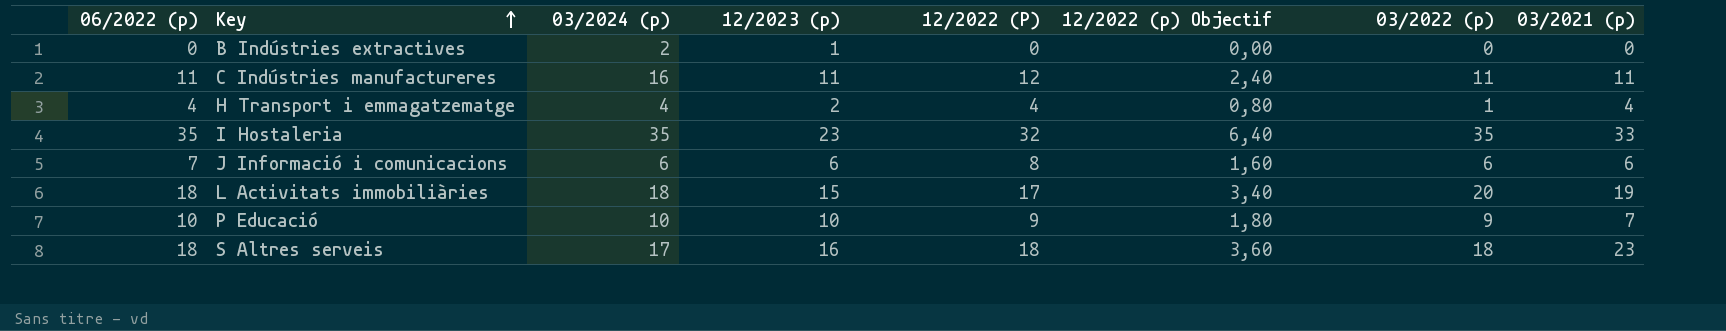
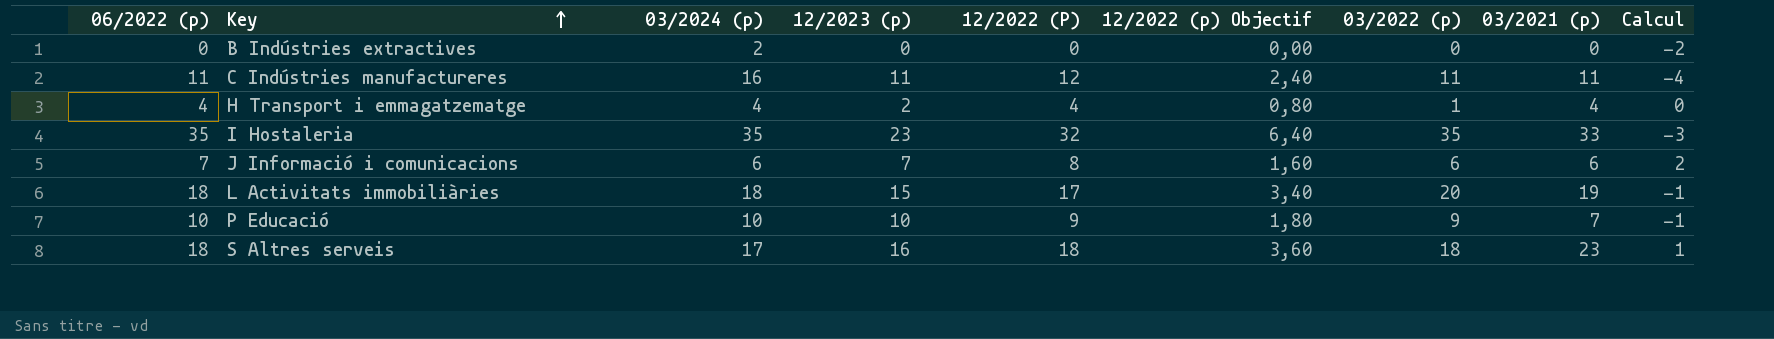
column Calcul | formula: none -> [12/2022 (P)] - [03/2024 (p)]
B Indústries extractives | 12/2023 (p): 1 -> 0
J Informació i comunicacions | 12/2023 (p): 6 -> 7

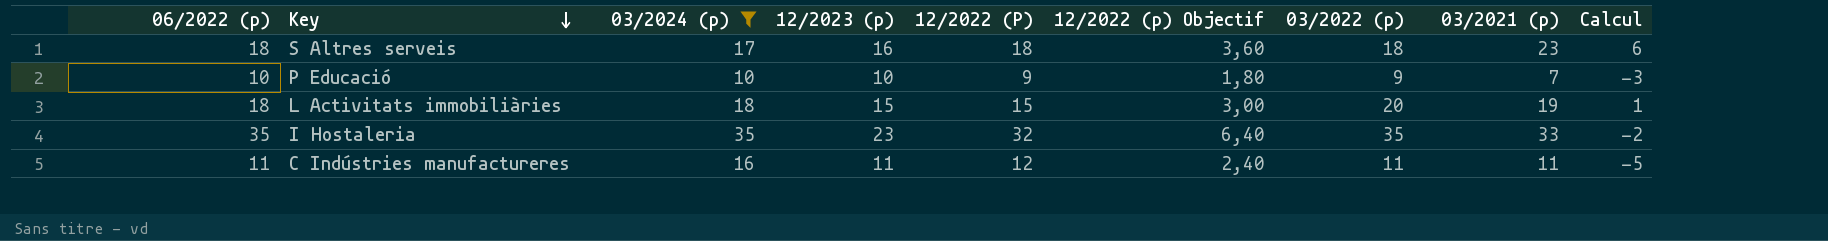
filter: none -> 03/2024 (p) >= 10
row order: Key ascending -> Key descending
column Calcul | formula: [12/2022 (P)] - [03/2024 (p)] -> [03/2021 (p)] - [03/2024 (p)]
L Activitats immobiliàries | 12/2022 (P): 17 -> 15
L Activitats immobiliàries | 12/2022 (p) Objectif: 3,40 -> 3,00

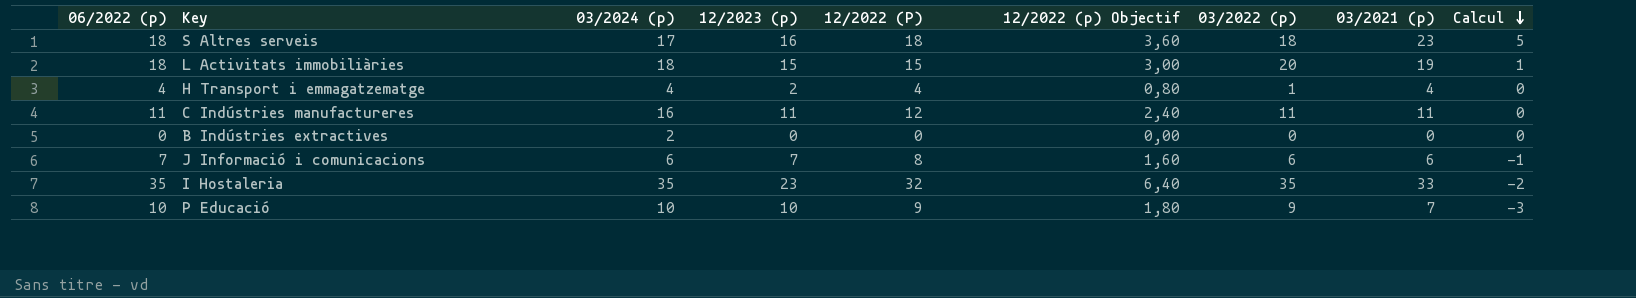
filter: 03/2024 (p) >= 10 -> none
row order: Key descending -> Calcul descending
column Calcul | formula: [03/2021 (p)] - [03/2024 (p)] -> [03/2021 (p)] - [06/2022 (p)]

